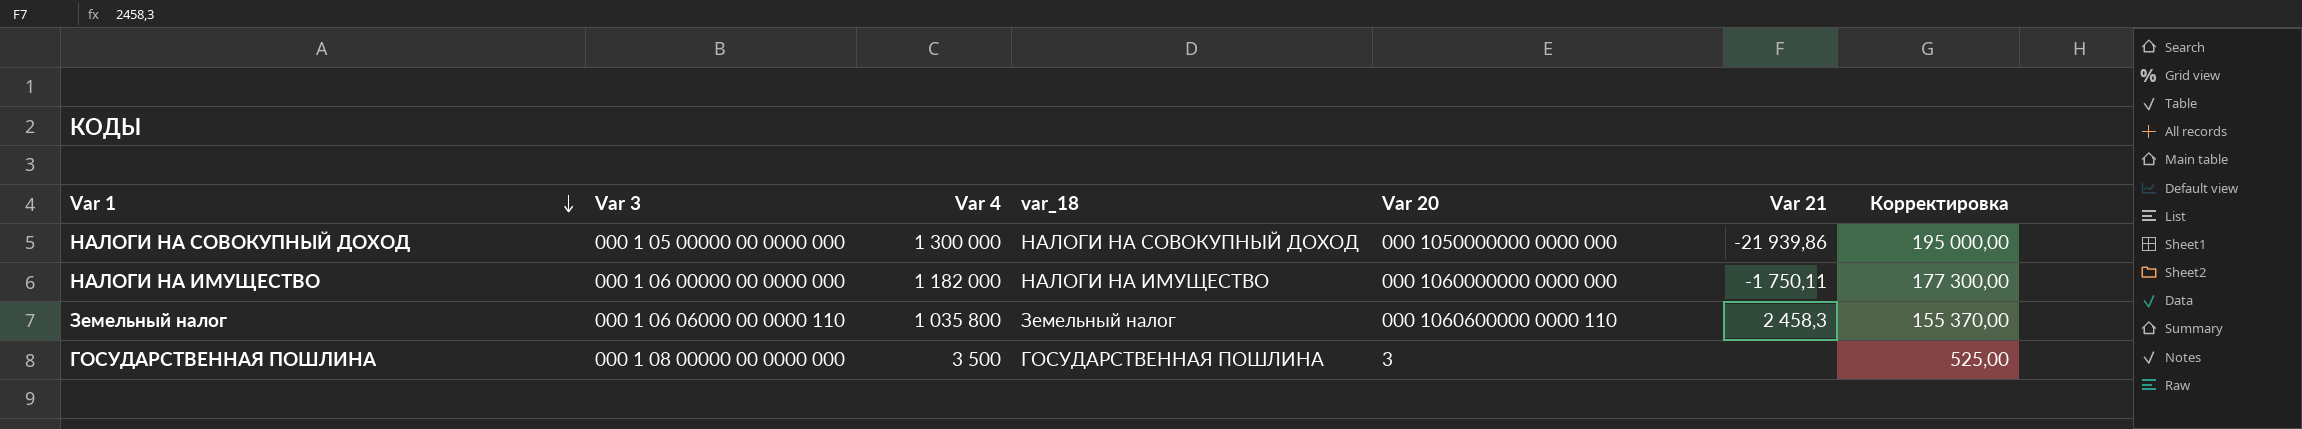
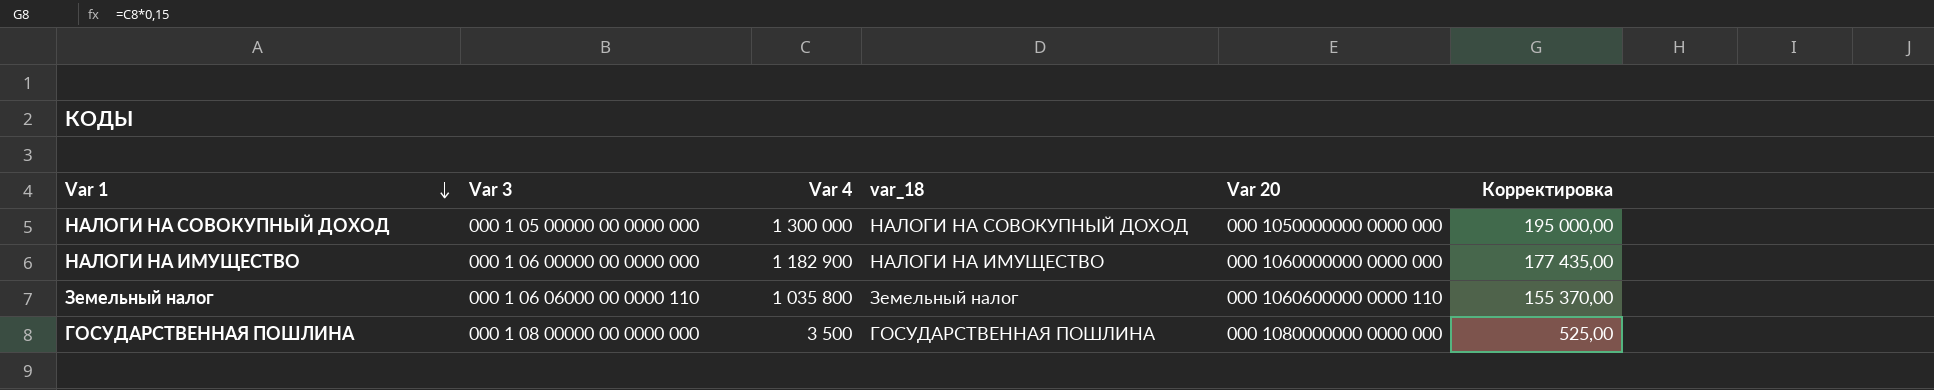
column Var 21 | position: 6 -> none
НАЛОГИ НА ИМУЩЕСТВО | Var 4: 1 182 000 -> 1 182 900
НАЛОГИ НА ИМУЩЕСТВО | Корректировка: 177 300,00 -> 177 435,00
ГОСУДАРСТВЕННАЯ ПОШЛИНА | Var 20: 3 -> 000 1080000000 0000 000

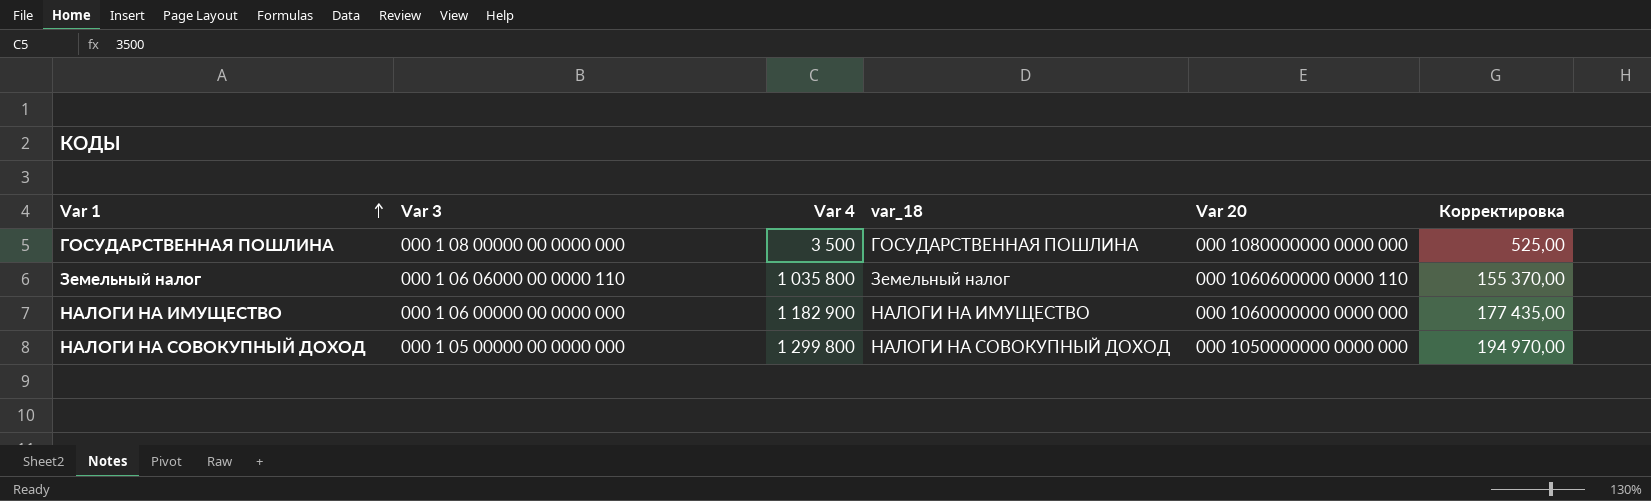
row order: Var 1 descending -> Var 1 ascending
НАЛОГИ НА СОВОКУПНЫЙ ДОХОД | Var 4: 1 300 000 -> 1 299 800
НАЛОГИ НА СОВОКУПНЫЙ ДОХОД | Корректировка: 195 000,00 -> 194 970,00

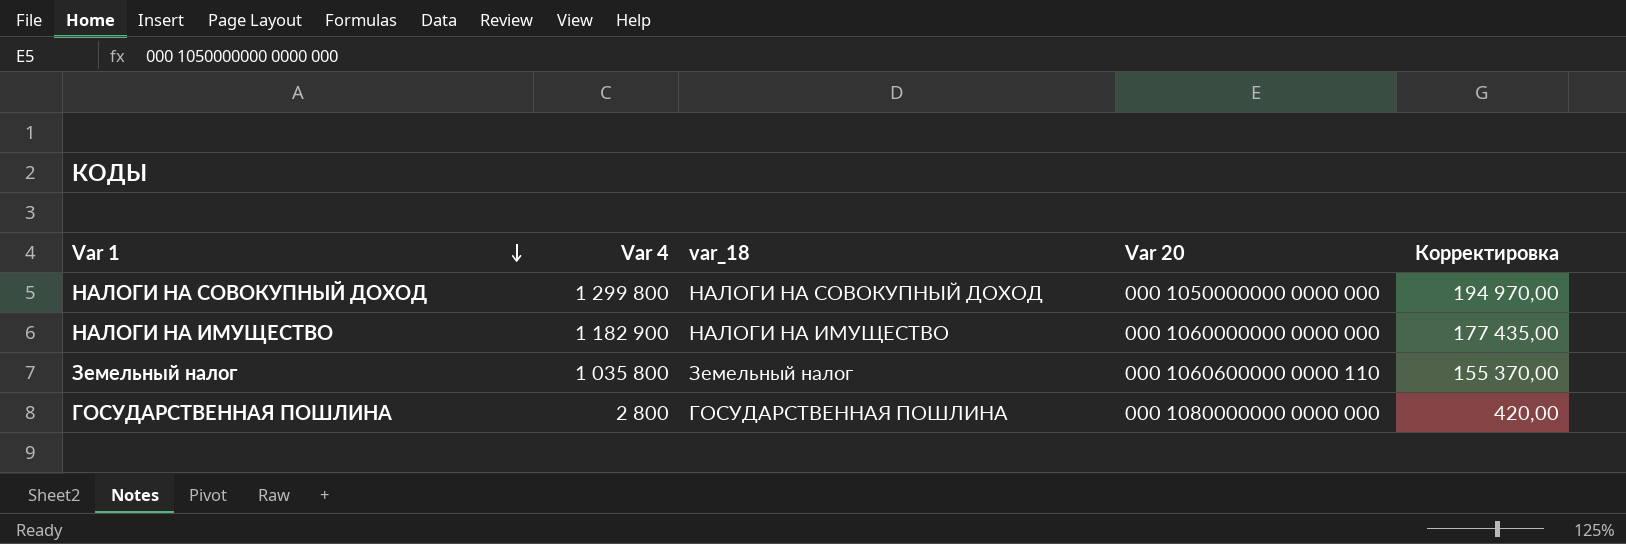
row order: Var 1 ascending -> Var 1 descending
column Var 3 | position: 2 -> none
ГОСУДАРСТВЕННАЯ ПОШЛИНА | Var 4: 3 500 -> 2 800
ГОСУДАРСТВЕННАЯ ПОШЛИНА | Корректировка: 525,00 -> 420,00

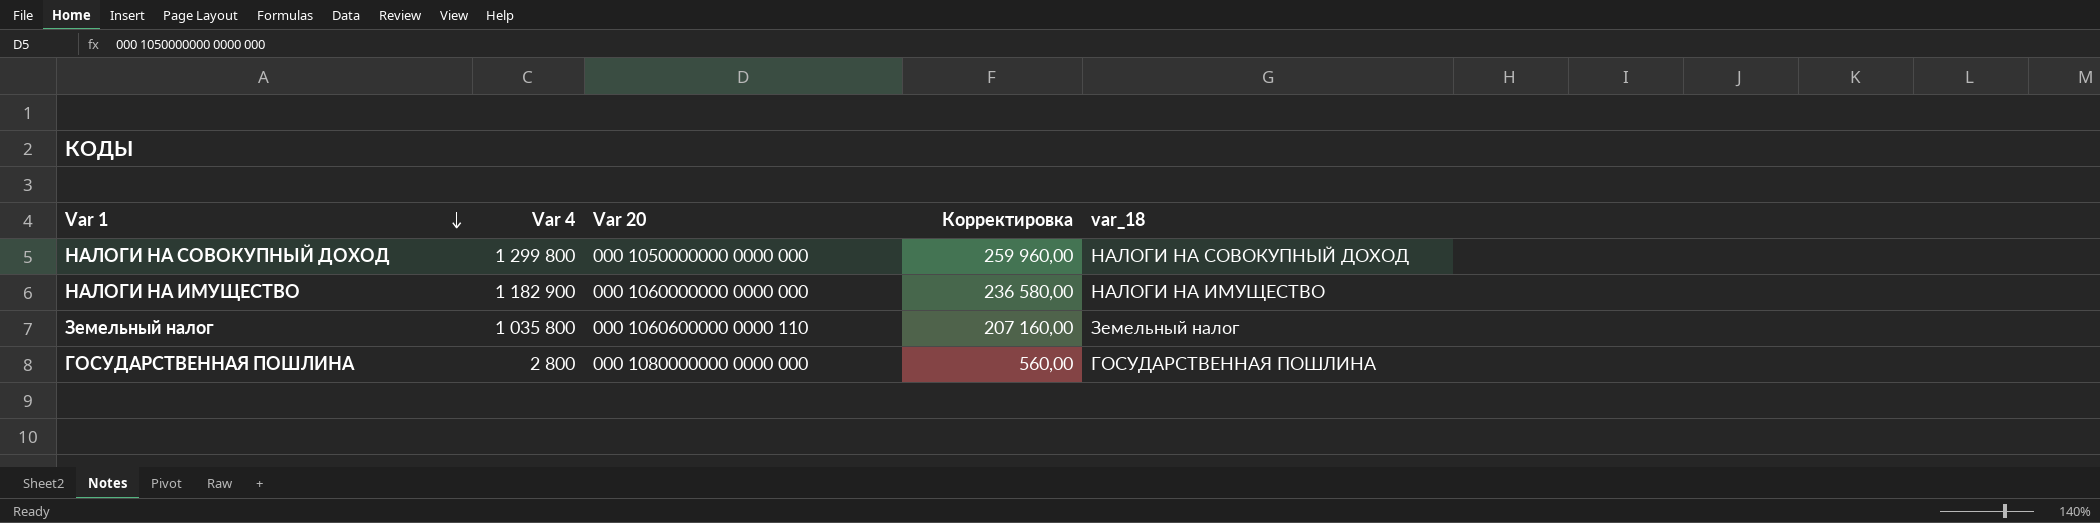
column Корректировка | formula: [Var 4] * 0,15 -> [Var 4] * 0,2
column var_18 | position: 3 -> 5

